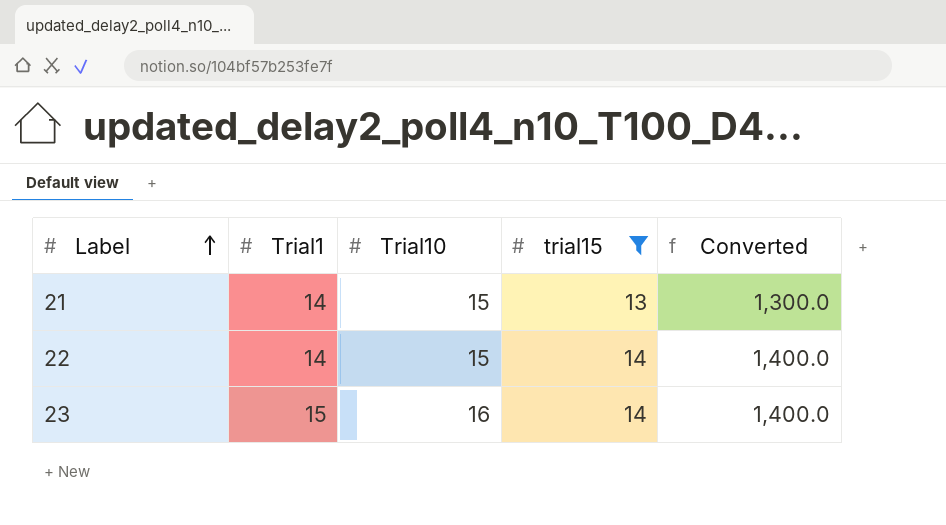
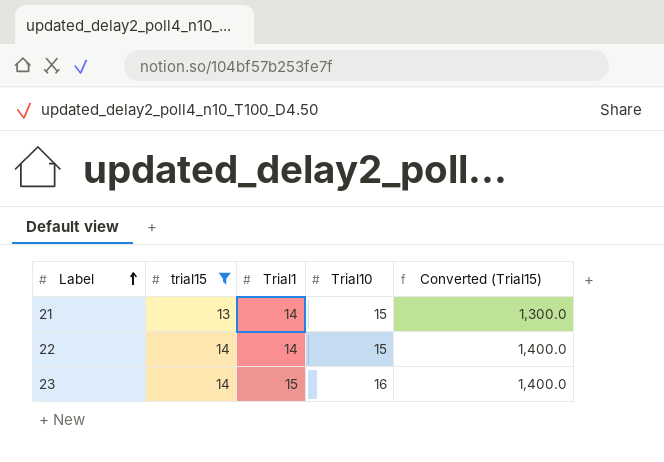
column trial15 | position: 4 -> 2
column name: Converted -> Converted (Trial15)

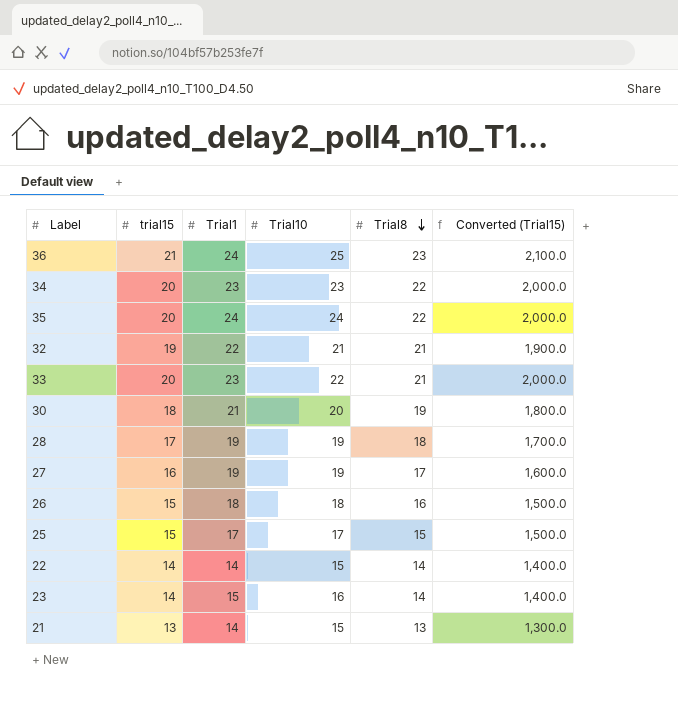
filter: trial15 <= 14 -> none
row order: Label ascending -> Trial8 descending
column Trial8 | position: none -> 5

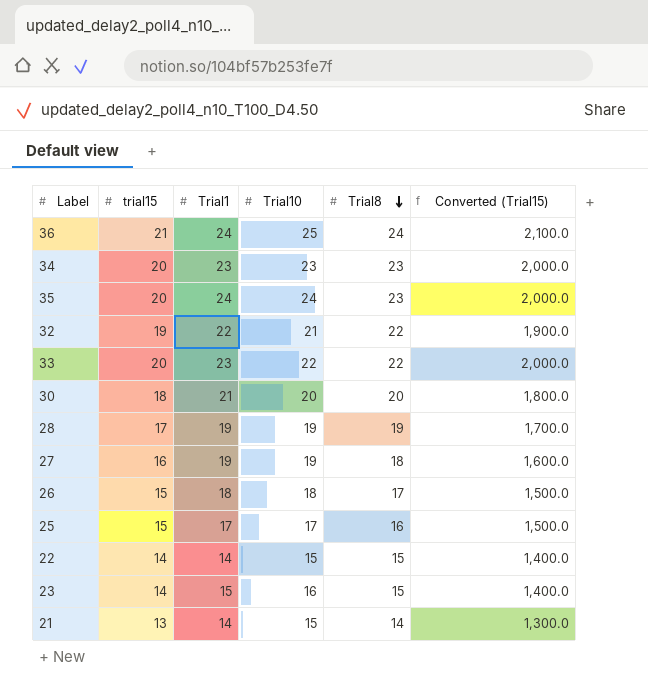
36 | Trial8: 23 -> 24
34 | Trial8: 22 -> 23
35 | Trial8: 22 -> 23
32 | Trial8: 21 -> 22
33 | Trial8: 21 -> 22
30 | Trial8: 19 -> 20
28 | Trial8: 18 -> 19
27 | Trial8: 17 -> 18
26 | Trial8: 16 -> 17
25 | Trial8: 15 -> 16
22 | Trial8: 14 -> 15
23 | Trial8: 14 -> 15
21 | Trial8: 13 -> 14

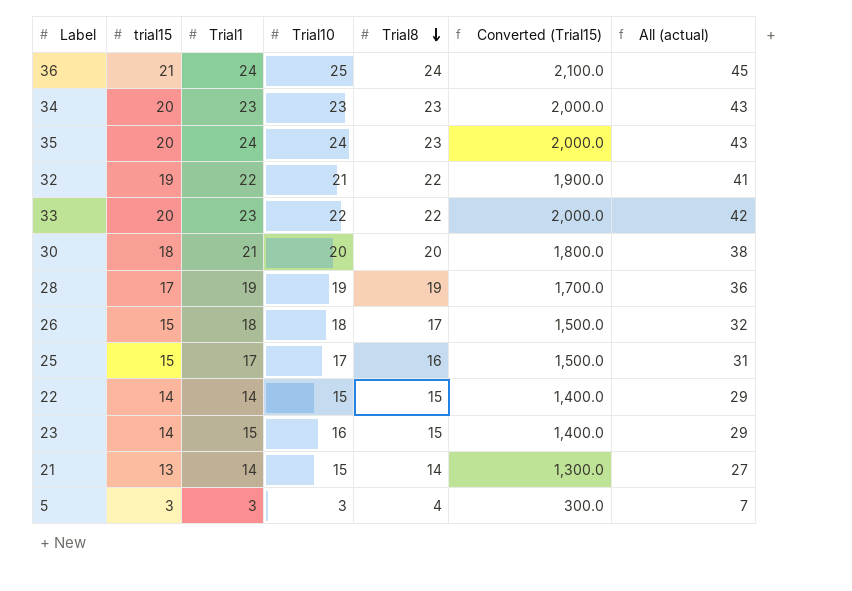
column All (actual) | formula: none -> [trial15] + [Trial8]
row 27: 16 | 19 | 19 | 18 | 1,600.0 -> none
row 5: none -> 3 | 3 | 3 | 4 | 300.0 | 7

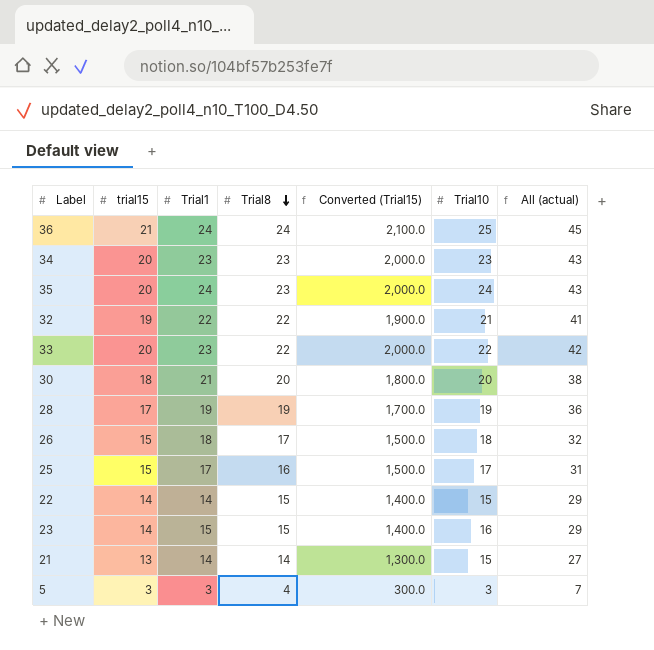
column Trial10 | position: 4 -> 6

